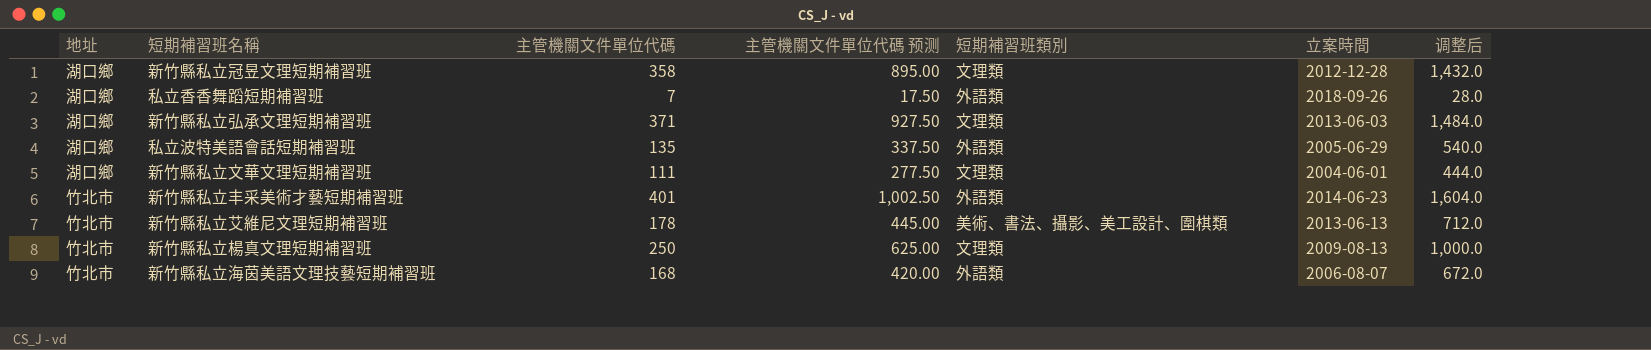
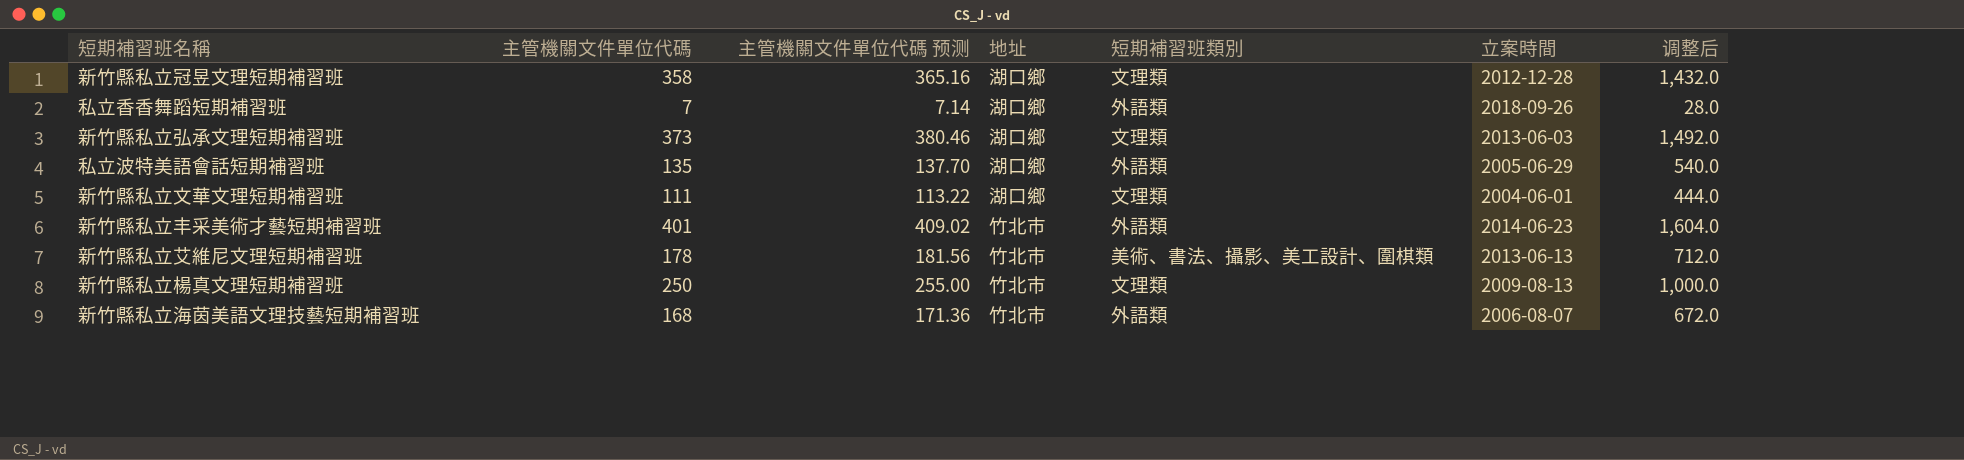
column 主管機關文件單位代碼 预测 | formula: [主管機關文件單位代碼] * 2.5 -> [主管機關文件單位代碼] * 1.02
column 地址 | position: 1 -> 4
新竹縣私立弘承文理短期補習班 | 主管機關文件單位代碼: 371 -> 373
新竹縣私立弘承文理短期補習班 | 调整后: 1,484.0 -> 1,492.0

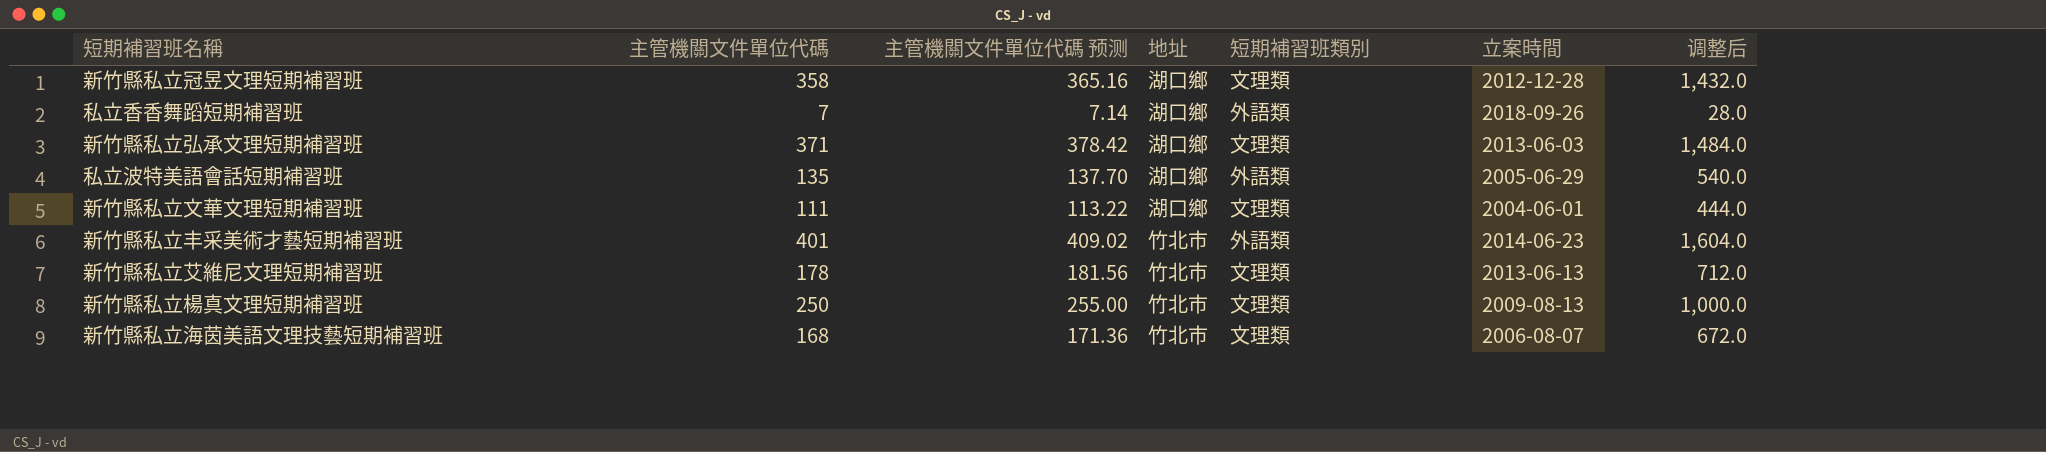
新竹縣私立弘承文理短期補習班 | 主管機關文件單位代碼: 373 -> 371
新竹縣私立弘承文理短期補習班 | 主管機關文件單位代碼 预测: 380.46 -> 378.42
新竹縣私立弘承文理短期補習班 | 调整后: 1,492.0 -> 1,484.0
新竹縣私立艾維尼文理短期補習班 | 短期補習班類別: 美術、書法、攝影、美工設計、圍棋類 -> 文理類
新竹縣私立海茵美語文理技藝短期補習班 | 短期補習班類別: 外語類 -> 文理類

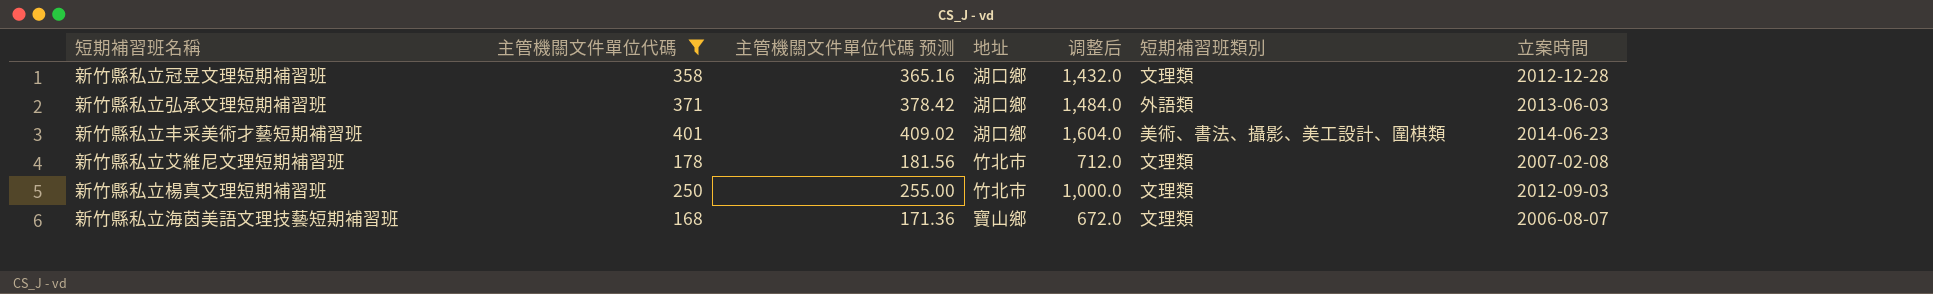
filter: none -> 主管機關文件單位代碼 >= 168
column 调整后 | position: 7 -> 5
新竹縣私立弘承文理短期補習班 | 短期補習班類別: 文理類 -> 外語類
新竹縣私立丰采美術才藝短期補習班 | 地址: 竹北市 -> 湖口鄉
新竹縣私立丰采美術才藝短期補習班 | 短期補習班類別: 外語類 -> 美術、書法、攝影、美工設計、圍棋類
新竹縣私立艾維尼文理短期補習班 | 立案時間: 2013-06-13 -> 2007-02-08
新竹縣私立楊真文理短期補習班 | 立案時間: 2009-08-13 -> 2012-09-03
新竹縣私立海茵美語文理技藝短期補習班 | 地址: 竹北市 -> 寶山鄉

